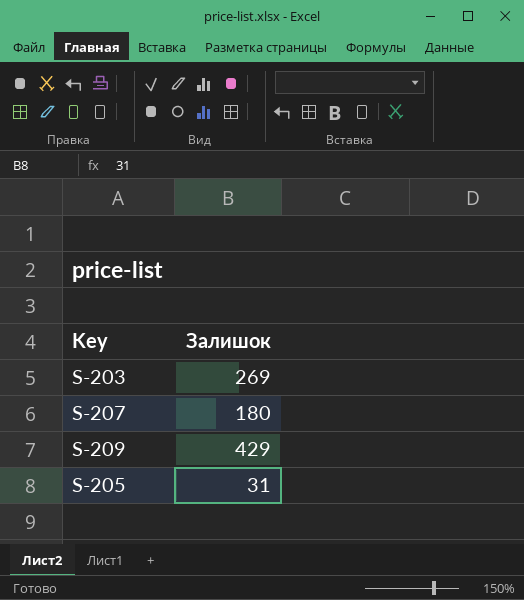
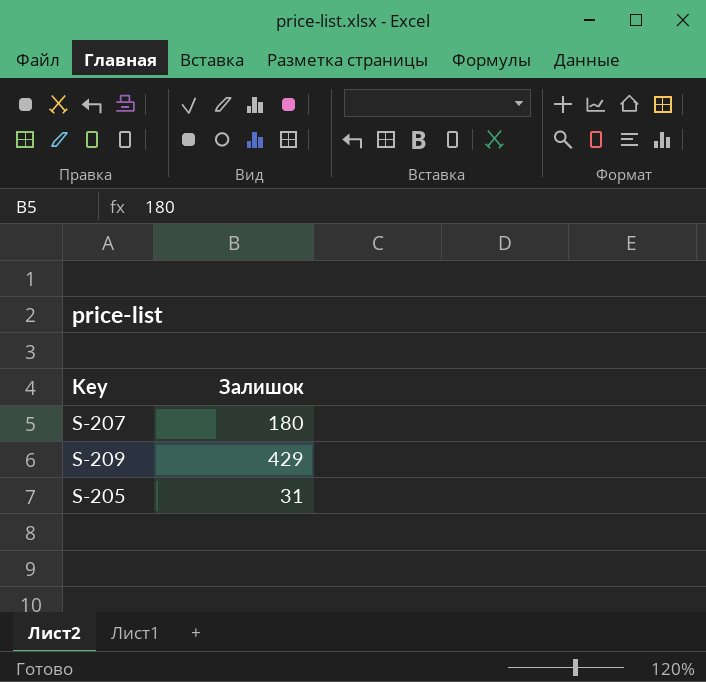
row S-203: 269 -> none

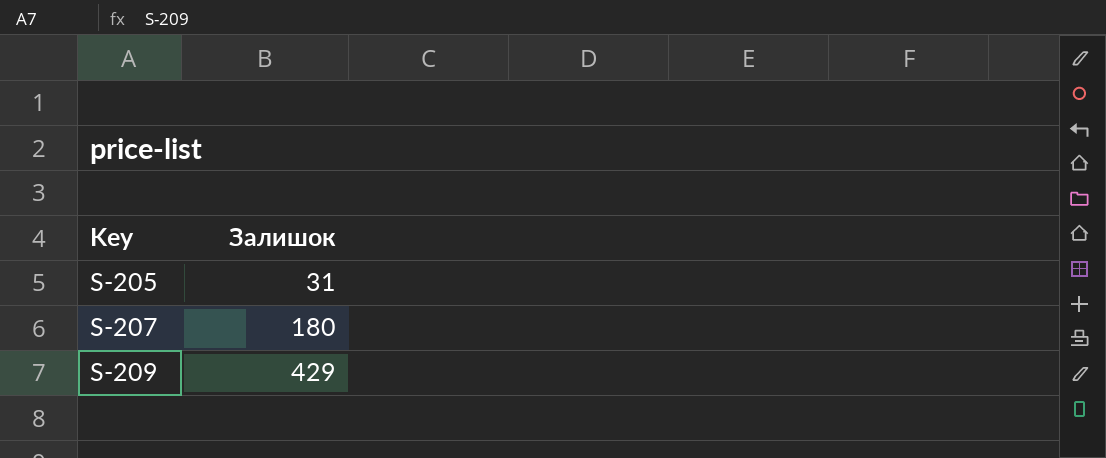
row order: none -> Key ascending

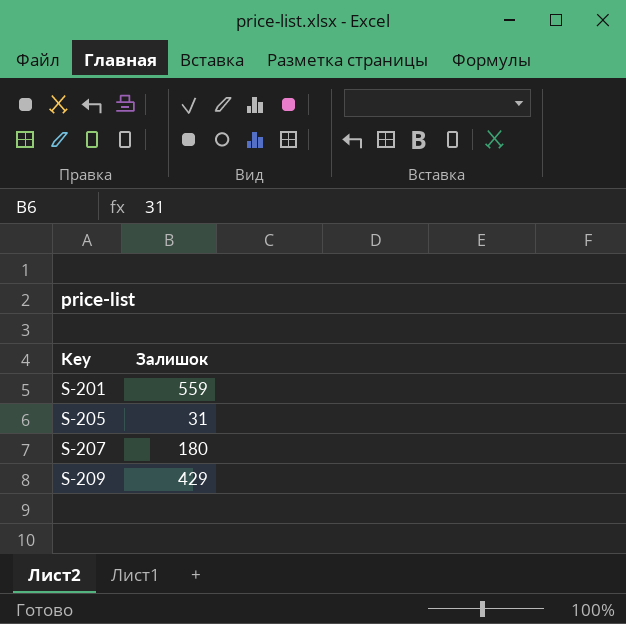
row S-201: none -> 559

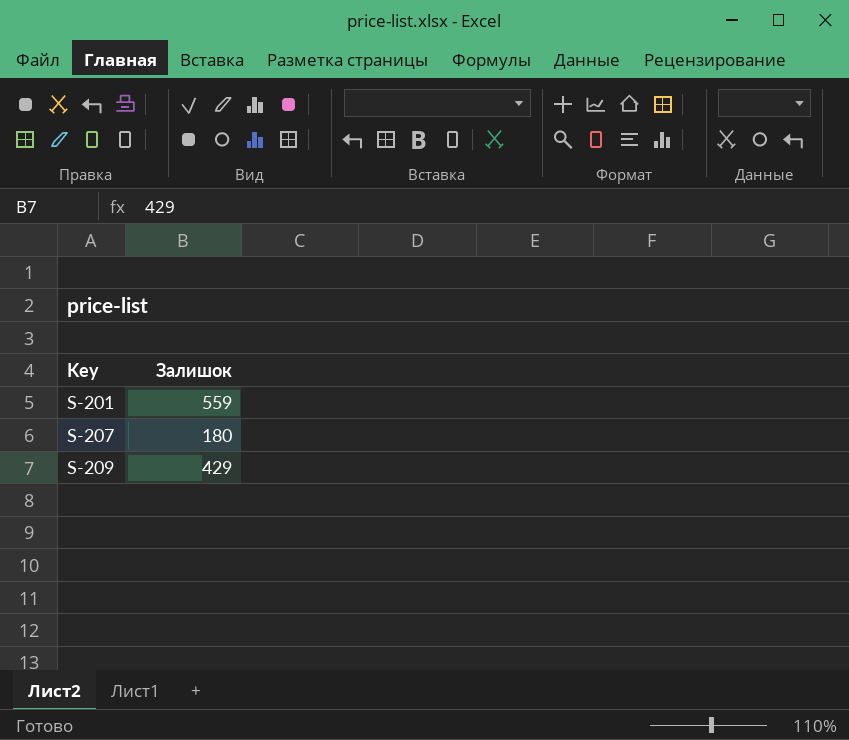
row S-205: 31 -> none

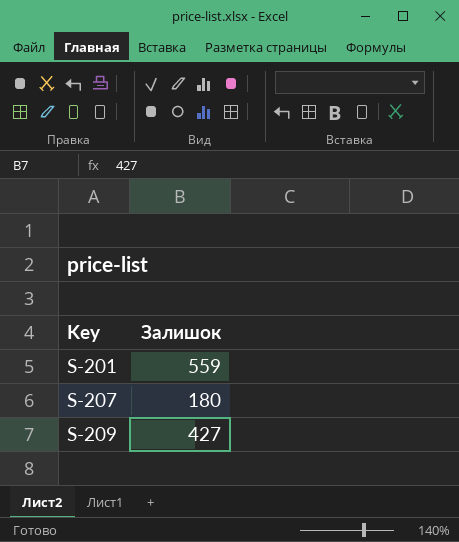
S-209 | Залишок: 429 -> 427

